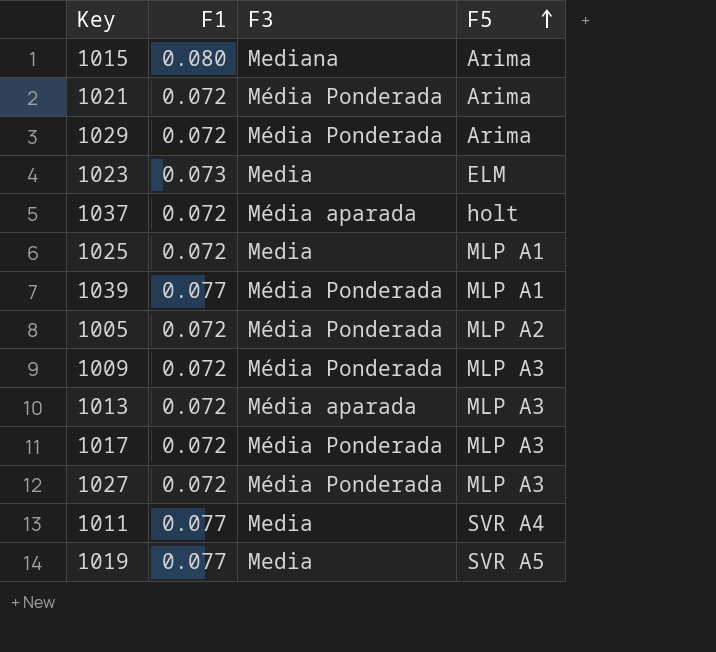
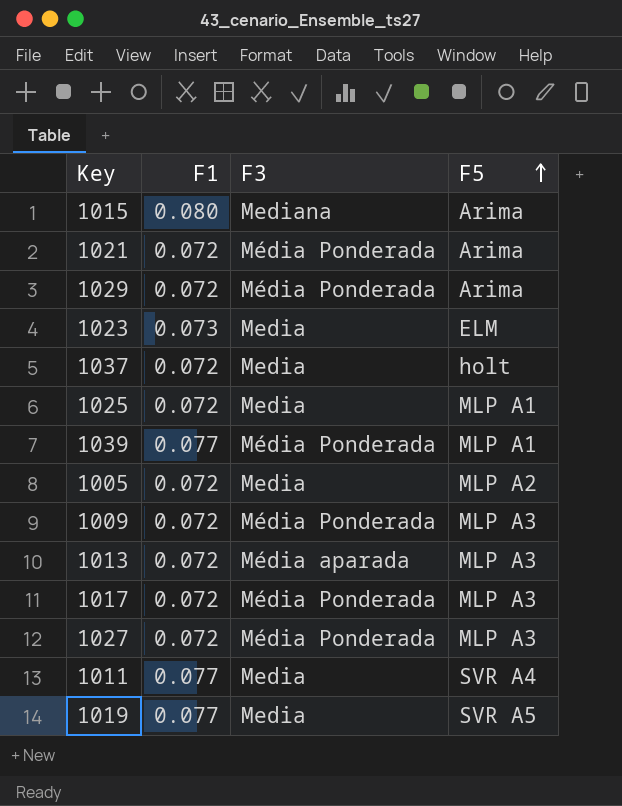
1037 | F3: Média aparada -> Media
1005 | F3: Média Ponderada -> Media

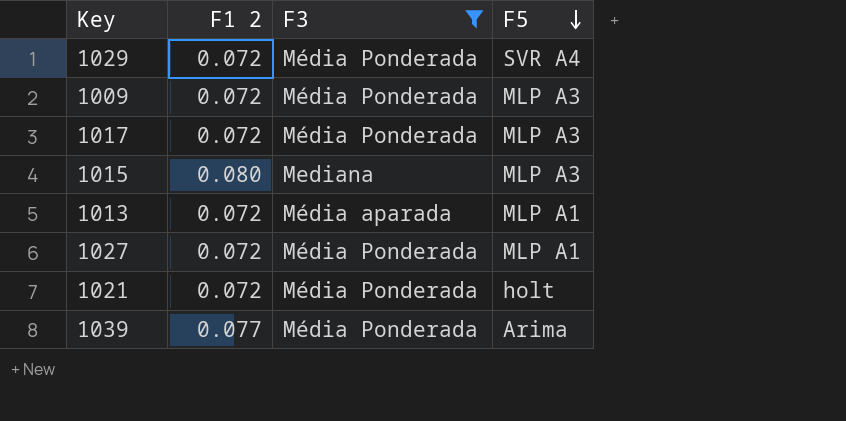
filter: none -> F3 != Media
row order: F5 ascending -> F5 descending
column name: F1 -> F1 2
1029 | F5: Arima -> SVR A4
1015 | F5: Arima -> MLP A3
1013 | F5: MLP A3 -> MLP A1
1027 | F5: MLP A3 -> MLP A1
1021 | F5: Arima -> holt
1039 | F5: MLP A1 -> Arima

